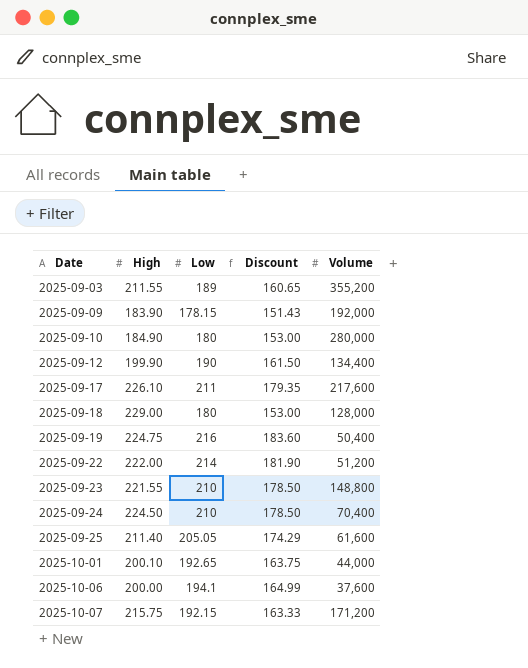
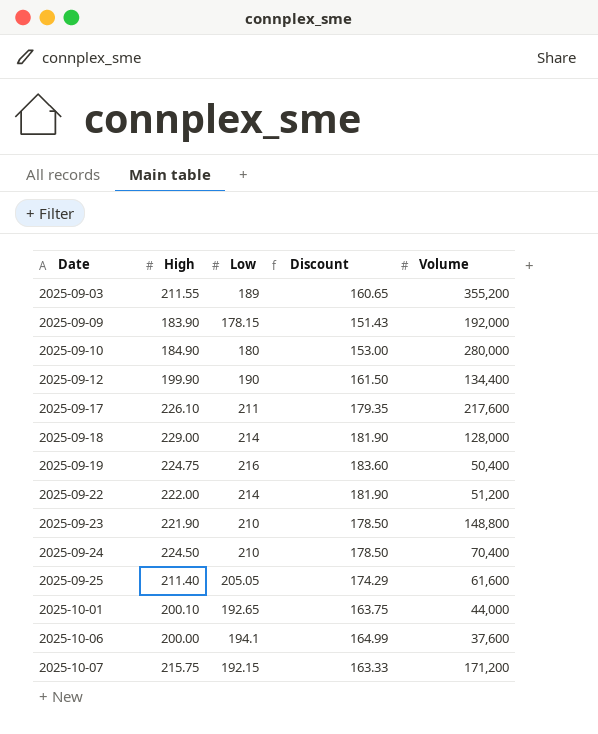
2025-09-18 | Low: 180 -> 214
2025-09-18 | Discount: 153.00 -> 181.90
2025-09-23 | High: 221.55 -> 221.90

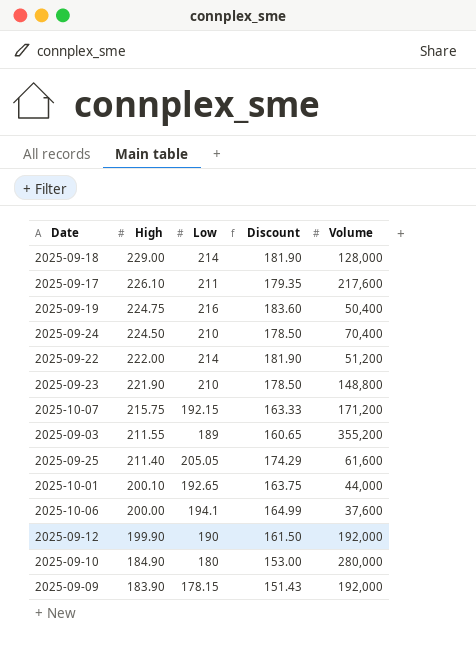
row order: Date ascending -> High descending
2025-09-12 | Volume: 134,400 -> 192,000

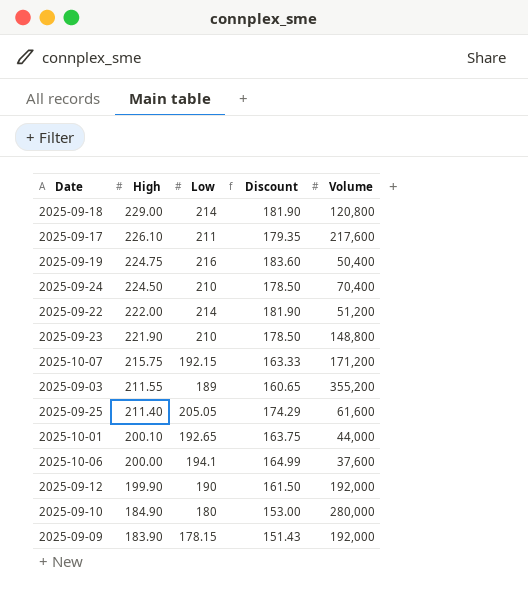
2025-09-18 | Volume: 128,000 -> 120,800

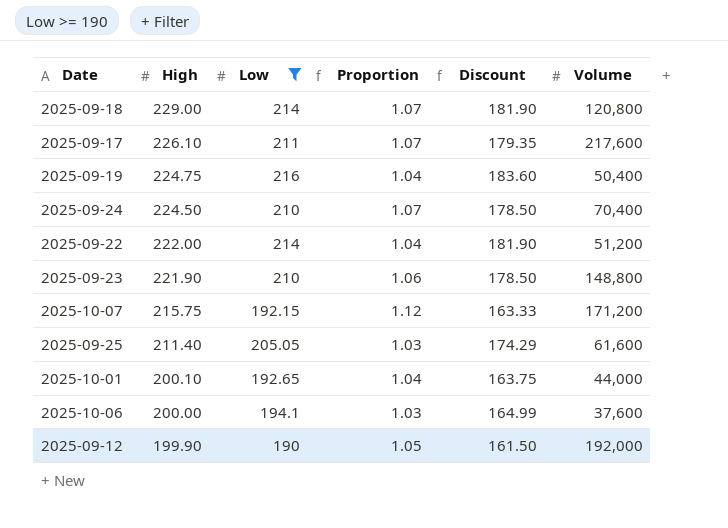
filter: none -> Low >= 190
column Proportion | formula: none -> [High] / [Low]

